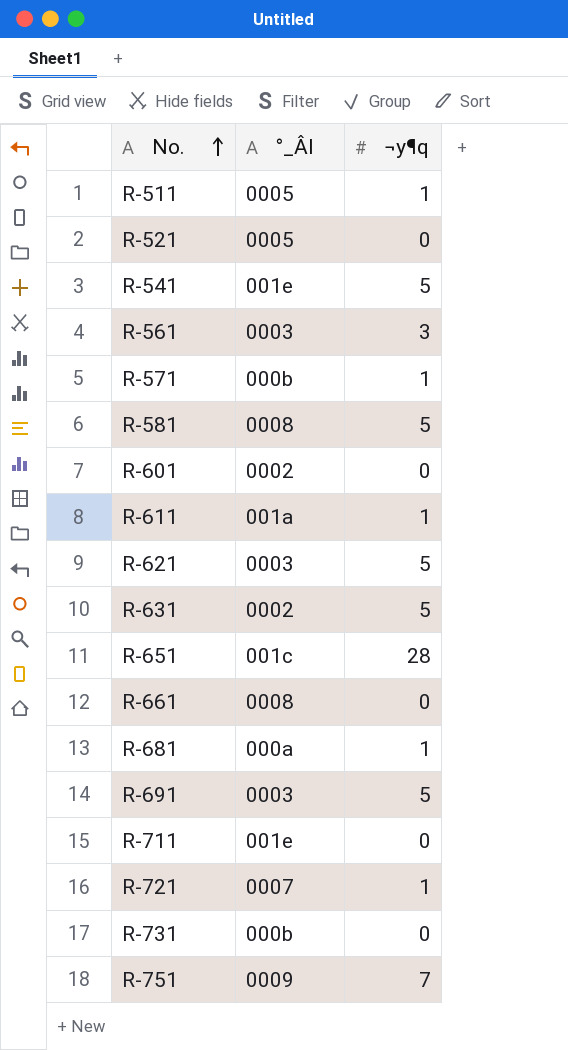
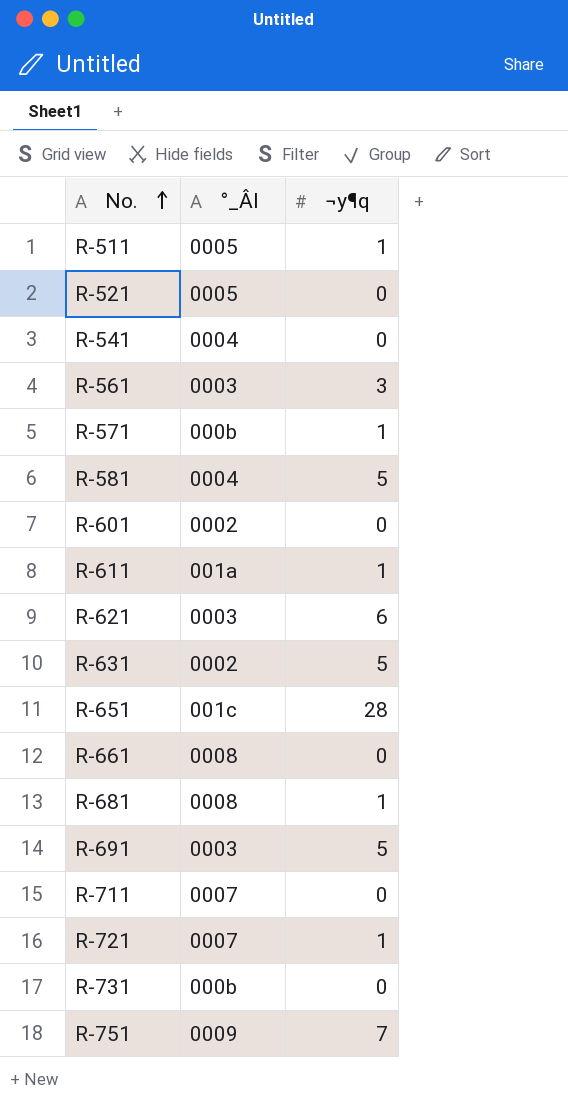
R-541 | °_ÂI: 001e -> 0004
R-541 | ¬y¶q: 5 -> 0
R-581 | °_ÂI: 0008 -> 0004
R-621 | ¬y¶q: 5 -> 6
R-681 | °_ÂI: 000a -> 0008
R-711 | °_ÂI: 001e -> 0007

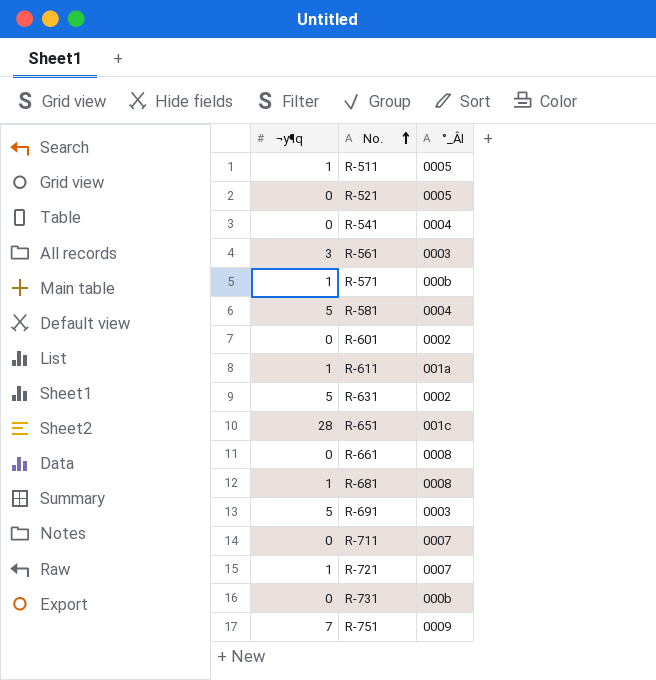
column ¬y¶q | position: 3 -> 1
row R-621: 0003 | 6 -> none

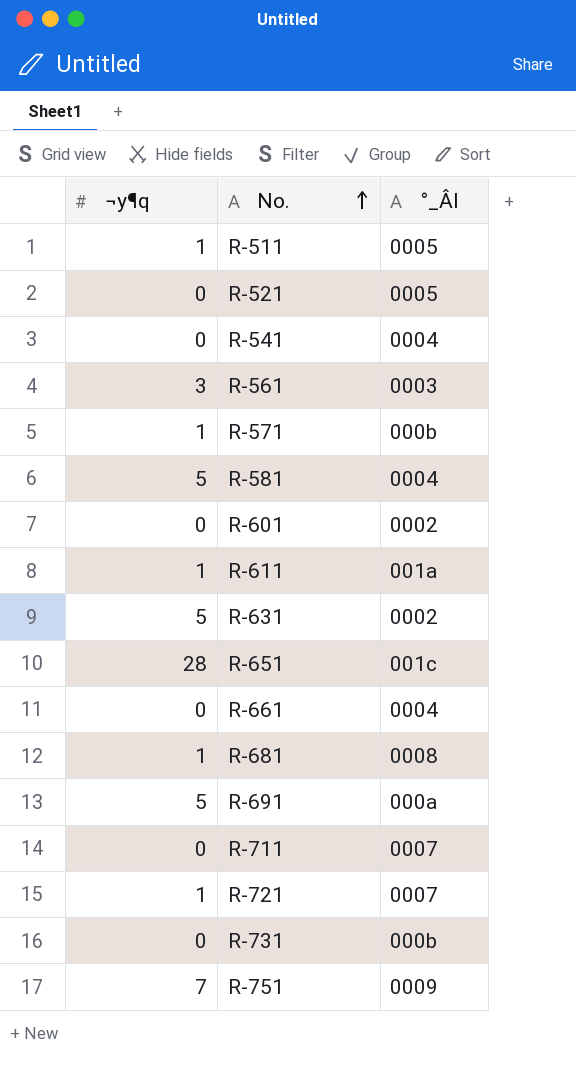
R-661 | °_ÂI: 0008 -> 0004
R-691 | °_ÂI: 0003 -> 000a

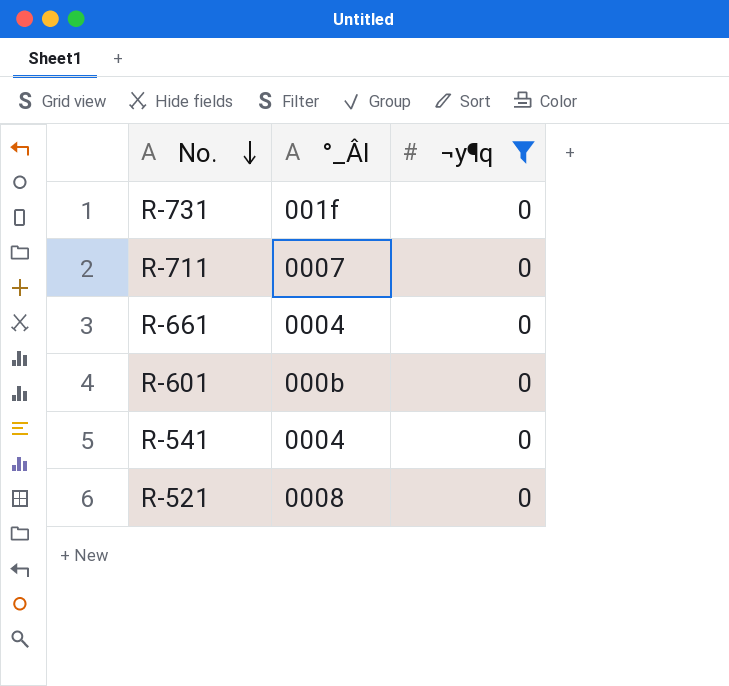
filter: none -> ¬y¶q = 0
row order: No. ascending -> No. descending
column ¬y¶q | position: 1 -> 3
R-731 | °_ÂI: 000b -> 001f
R-601 | °_ÂI: 0002 -> 000b
R-521 | °_ÂI: 0005 -> 0008

